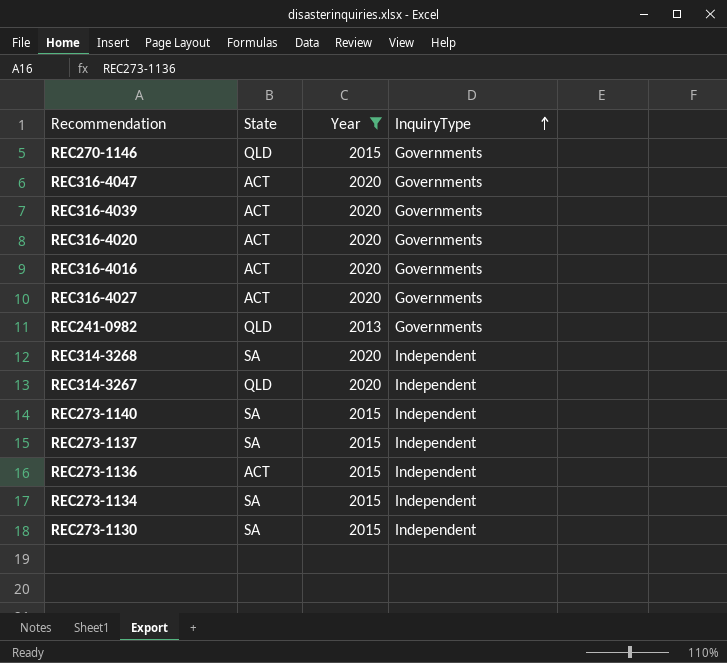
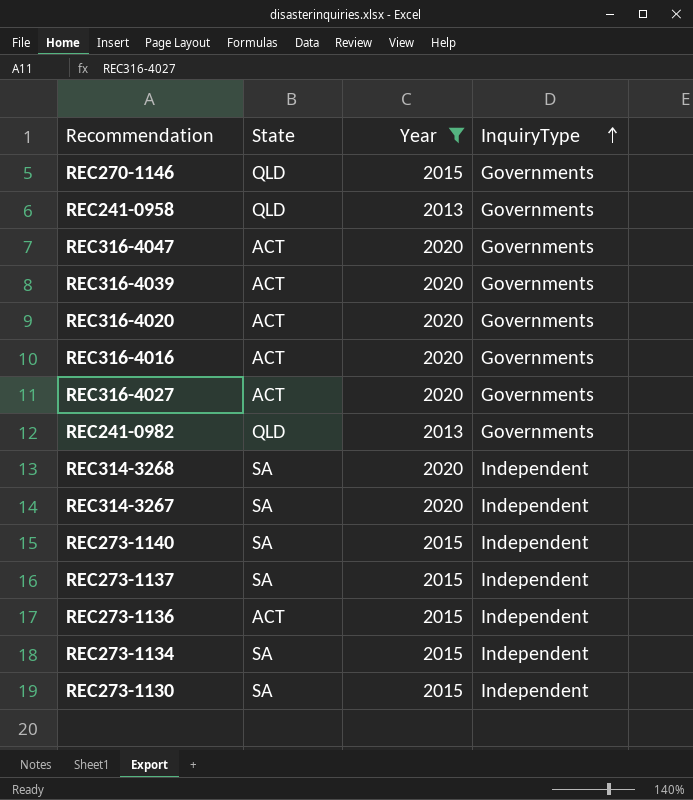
row REC241-0958: none -> QLD | 2013 | Governments
REC314-3267 | State: QLD -> SA

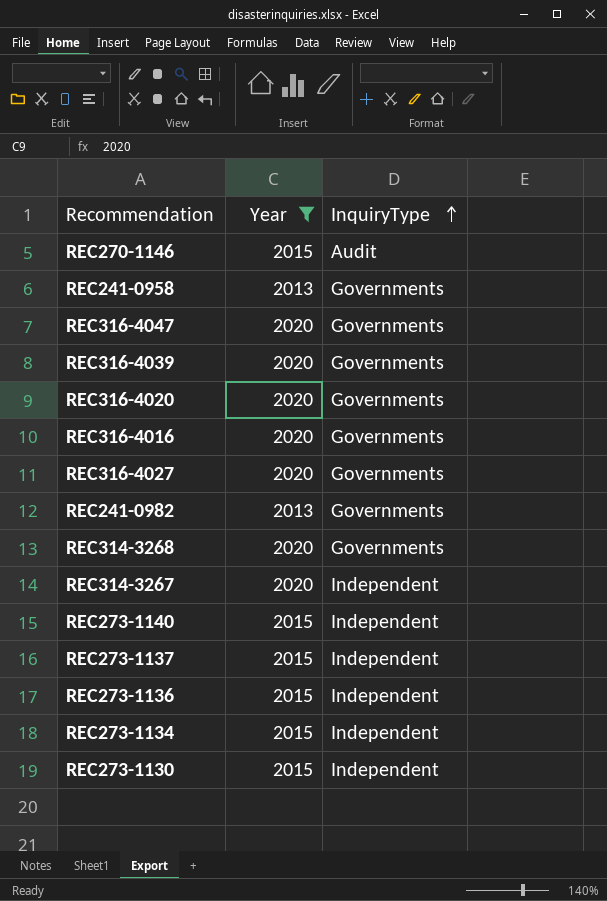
column State | position: 2 -> none
REC270-1146 | InquiryType: Governments -> Audit
REC314-3268 | InquiryType: Independent -> Governments

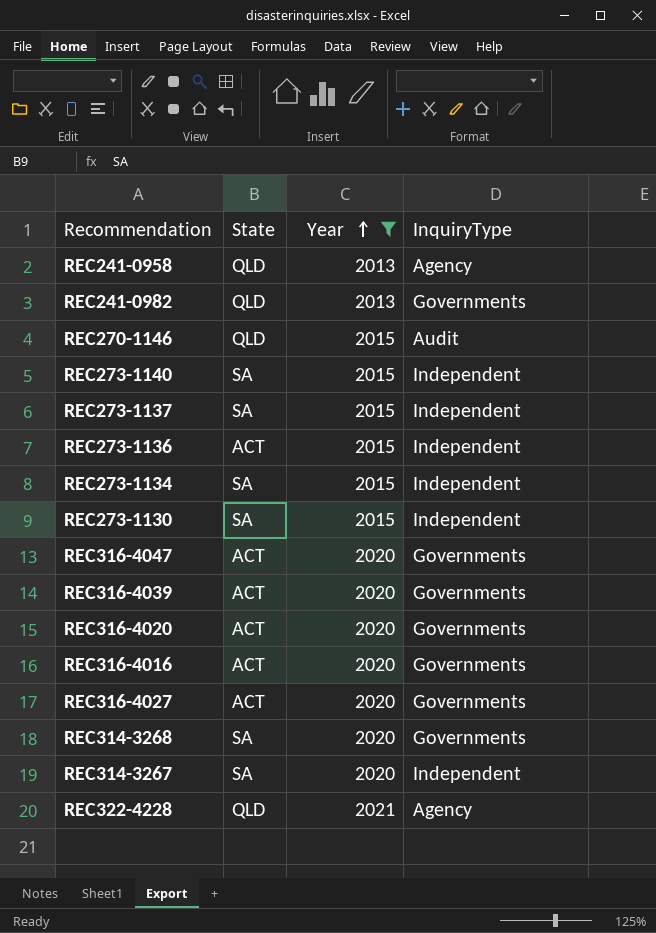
row order: InquiryType ascending -> Year ascending
column State | position: none -> 2
REC241-0958 | InquiryType: Governments -> Agency
row REC322-4228: none -> QLD | 2021 | Agency

